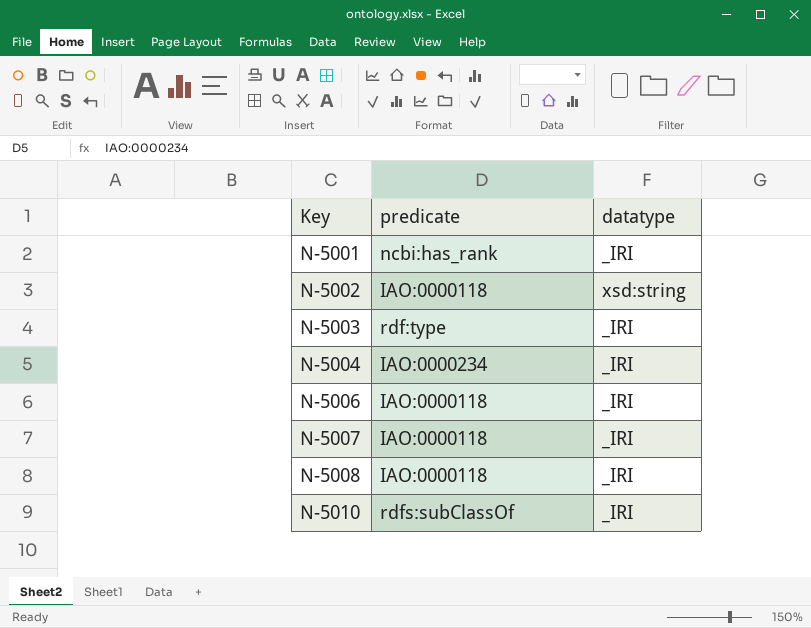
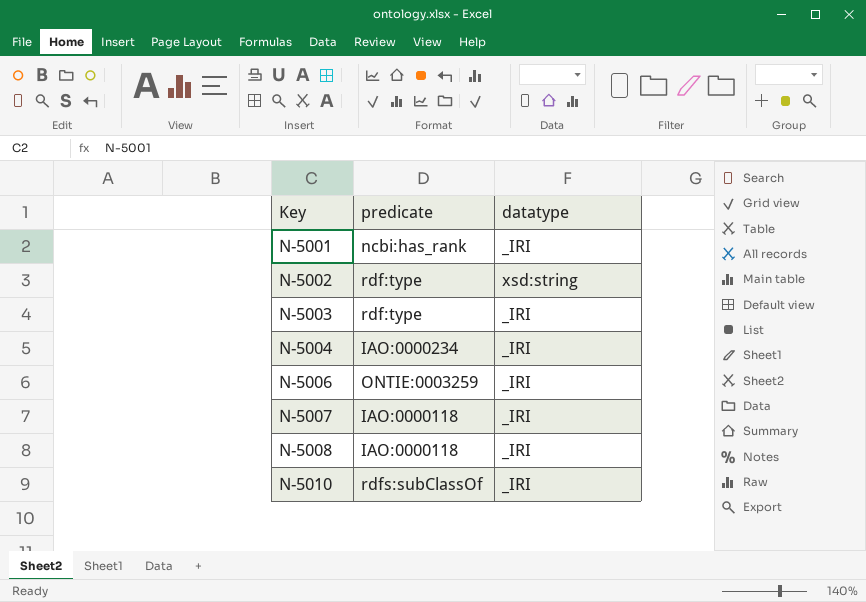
N-5002 | predicate: IAO:0000118 -> rdf:type
N-5006 | predicate: IAO:0000118 -> ONTIE:0003259

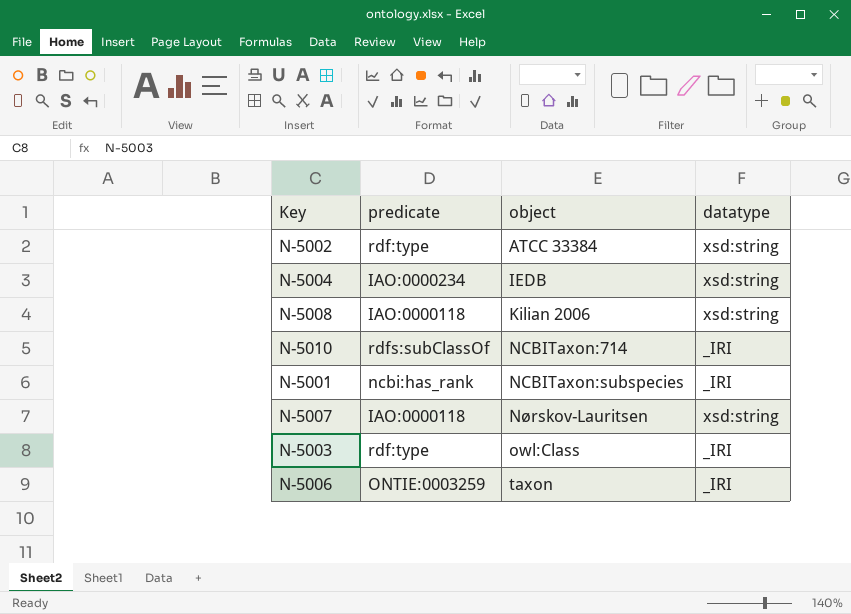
row order: Key ascending -> object ascending
column object | position: none -> 3
N-5004 | datatype: _IRI -> xsd:string
N-5008 | datatype: _IRI -> xsd:string
N-5007 | datatype: _IRI -> xsd:string

